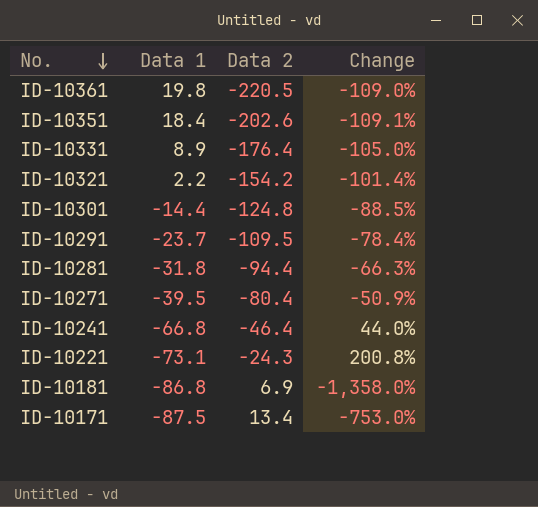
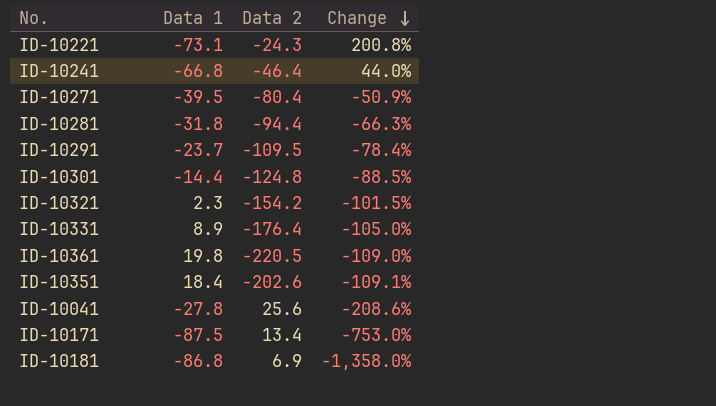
row order: No. descending -> Change descending
ID-10321 | Data 1: 2.2 -> 2.3
ID-10321 | Change: -101.4% -> -101.5%
row ID-10041: none -> -27.8 | 25.6 | -208.6%

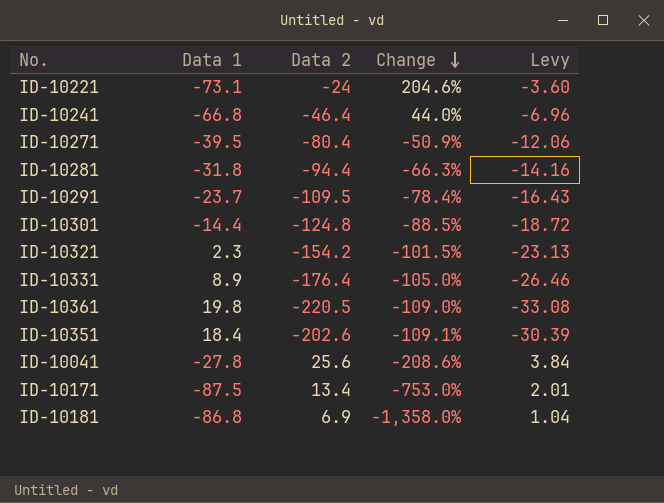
column Levy | formula: none -> [Data 2] * 0.15
ID-10221 | Data 2: -24.3 -> -24
ID-10221 | Change: 200.8% -> 204.6%

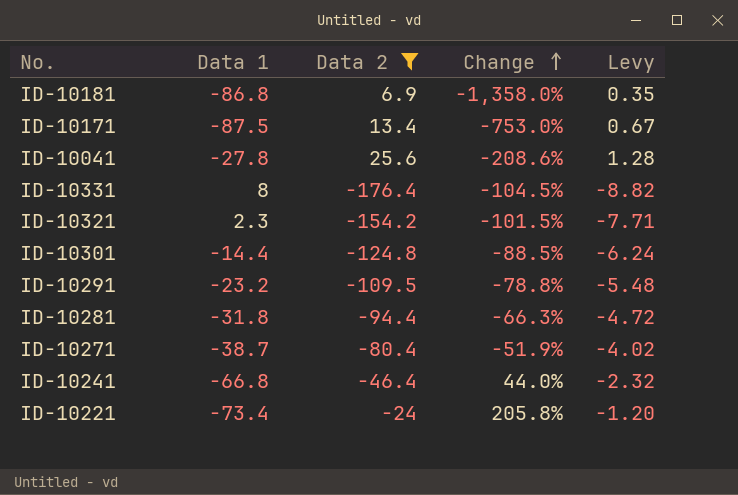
filter: none -> Data 2 >= -176.4
row order: Change descending -> Change ascending
column Levy | formula: [Data 2] * 0.15 -> [Data 2] * 0.05
ID-10331 | Data 1: 8.9 -> 8
ID-10331 | Change: -105.0% -> -104.5%
ID-10291 | Data 1: -23.7 -> -23.2
ID-10291 | Change: -78.4% -> -78.8%
ID-10271 | Data 1: -39.5 -> -38.7
ID-10271 | Change: -50.9% -> -51.9%
ID-10221 | Data 1: -73.1 -> -73.4
ID-10221 | Change: 204.6% -> 205.8%

